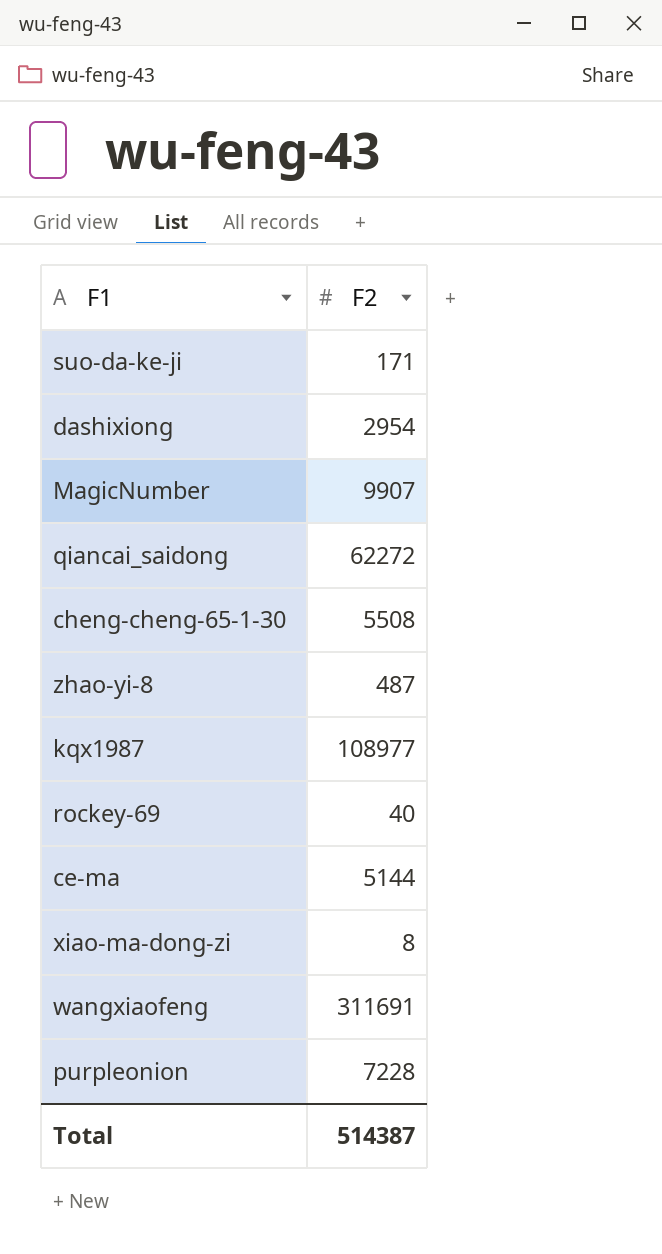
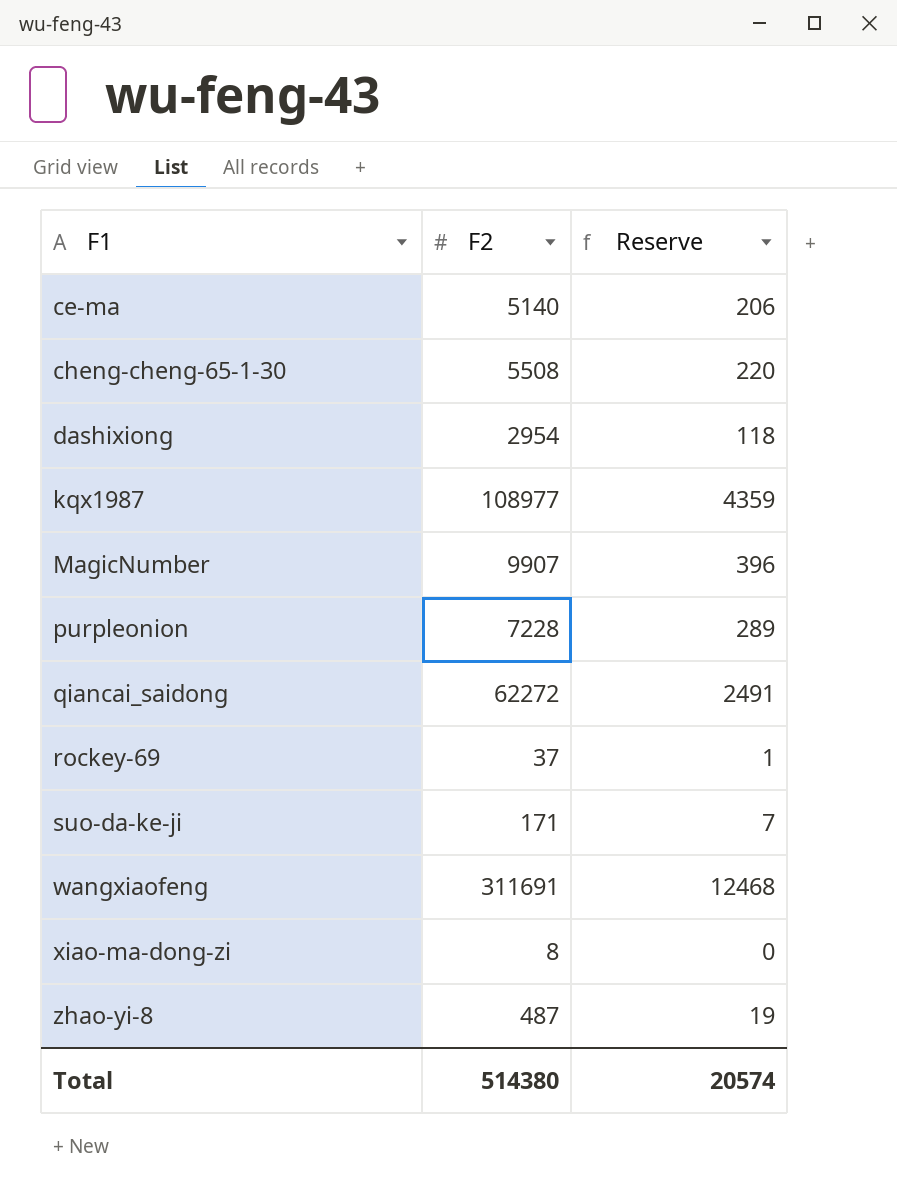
row order: none -> F1 ascending
column Reserve | formula: none -> [F2] * 0.04
ce-ma | F2: 5144 -> 5140
rockey-69 | F2: 40 -> 37
Total | F2: 514387 -> 514380

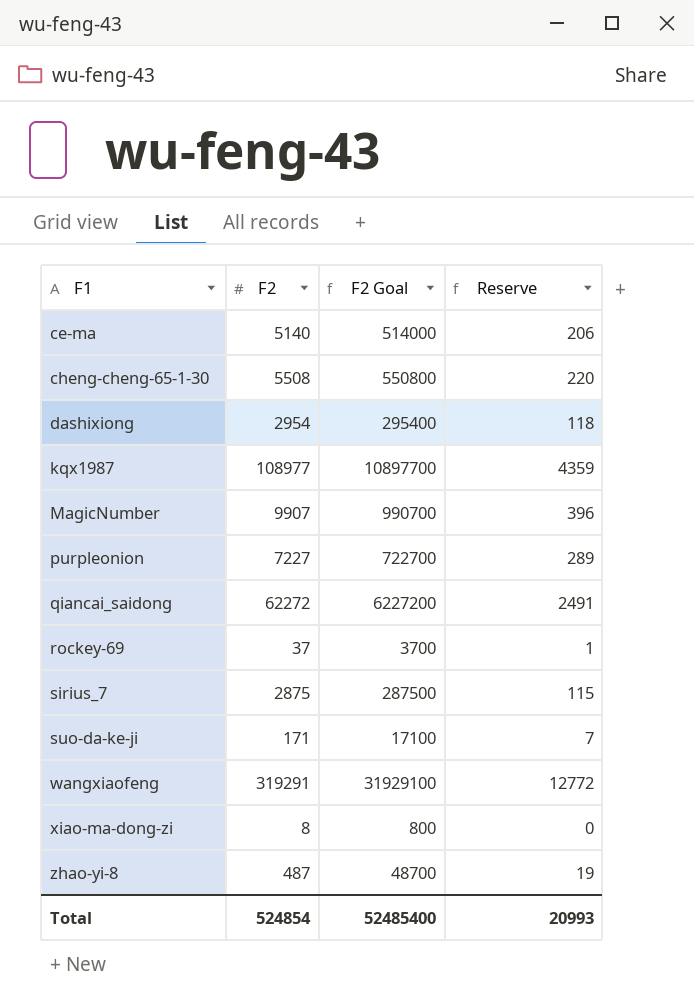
column F2 Goal | formula: none -> [F2] * 100
purpleonion | F2: 7228 -> 7227
row sirius_7: none -> 2875 | 287500 | 115
wangxiaofeng | F2: 311691 -> 319291
wangxiaofeng | Reserve: 12468 -> 12772
Total | F2: 514380 -> 524854
Total | Reserve: 20574 -> 20993

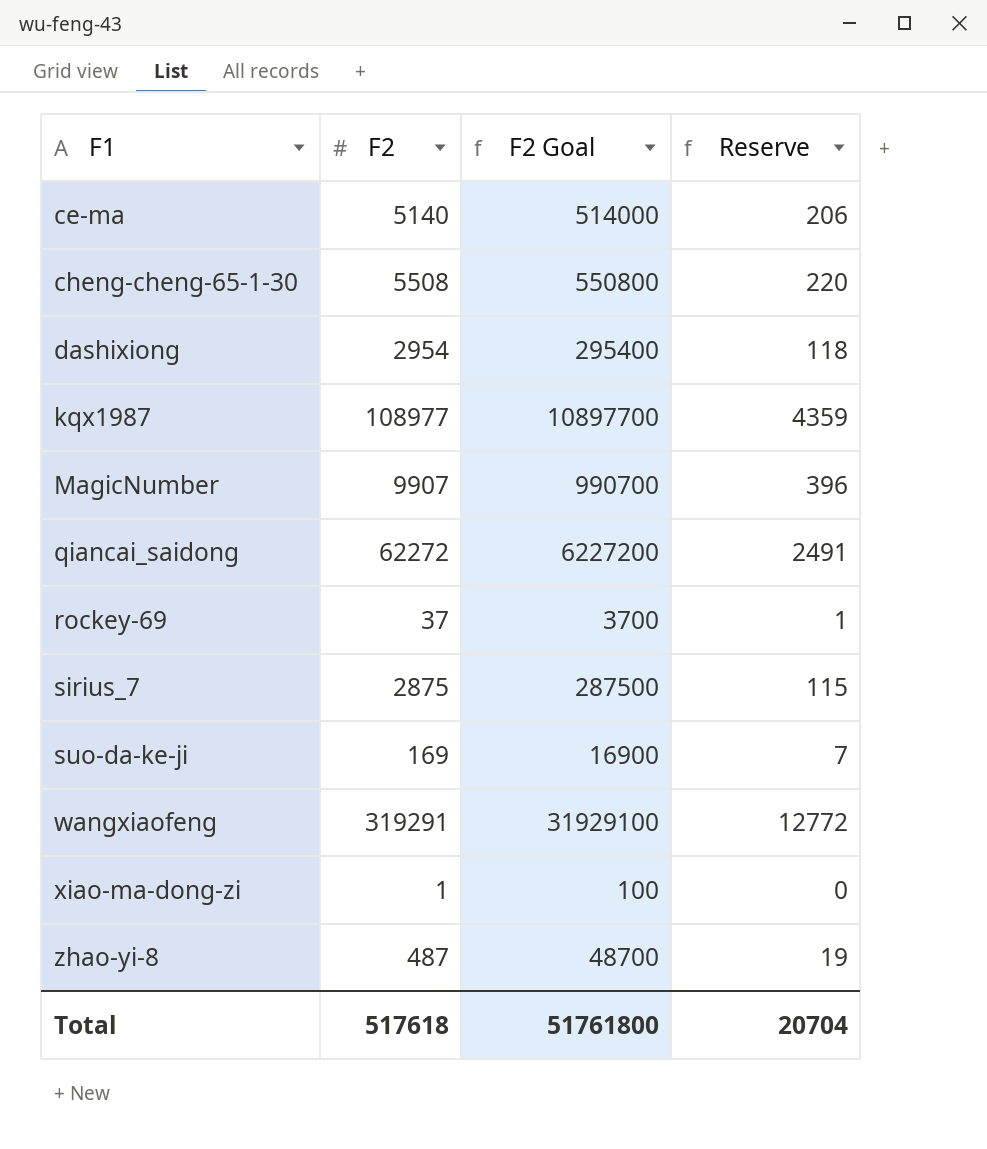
row purpleonion: 7227 | 722700 | 289 -> none
suo-da-ke-ji | F2: 171 -> 169
suo-da-ke-ji | F2 Goal: 17100 -> 16900
xiao-ma-dong-zi | F2: 8 -> 1
xiao-ma-dong-zi | F2 Goal: 800 -> 100
Total | F2: 524854 -> 517618
Total | F2 Goal: 52485400 -> 51761800
Total | Reserve: 20993 -> 20704

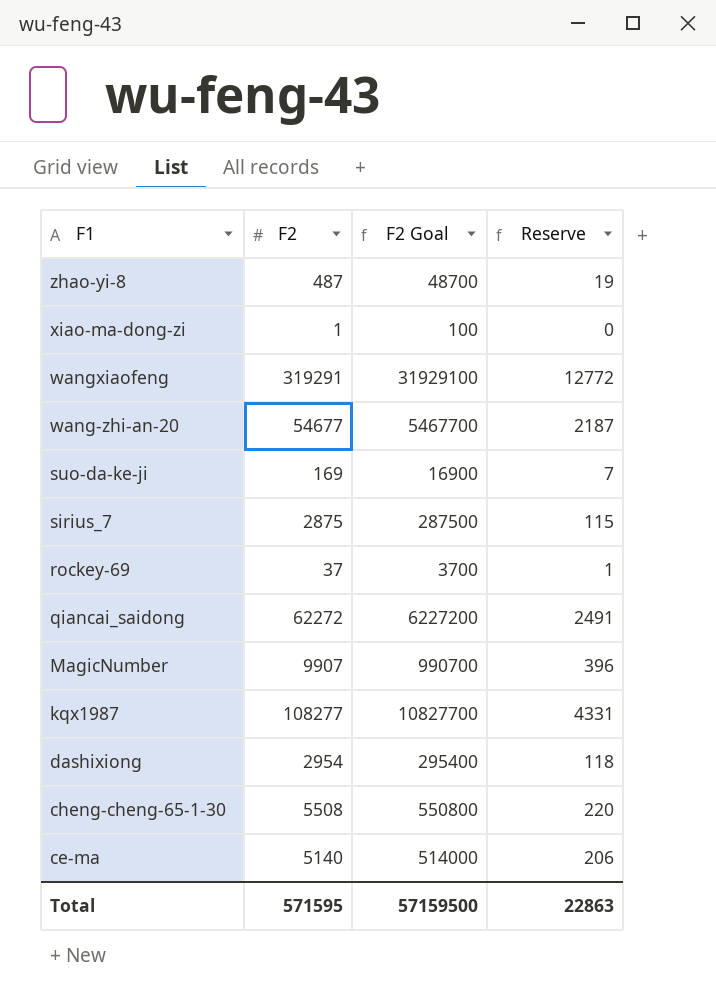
row order: F1 ascending -> F1 descending
row wang-zhi-an-20: none -> 54677 | 5467700 | 2187
kqx1987 | F2: 108977 -> 108277
kqx1987 | F2 Goal: 10897700 -> 10827700
kqx1987 | Reserve: 4359 -> 4331
Total | F2: 517618 -> 571595
Total | F2 Goal: 51761800 -> 57159500
Total | Reserve: 20704 -> 22863

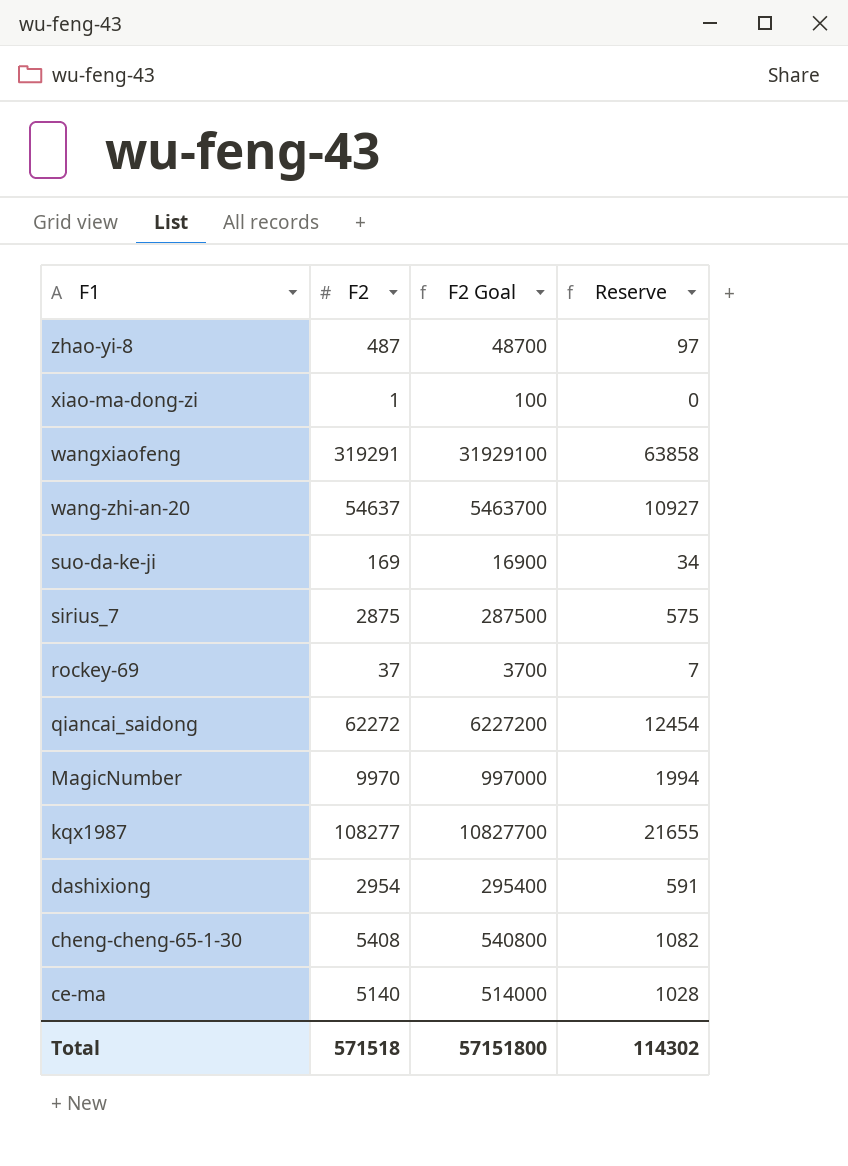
column Reserve | formula: [F2] * 0.04 -> [F2] * 0.2
wang-zhi-an-20 | F2: 54677 -> 54637
wang-zhi-an-20 | F2 Goal: 5467700 -> 5463700
MagicNumber | F2: 9907 -> 9970
MagicNumber | F2 Goal: 990700 -> 997000
cheng-cheng-65-1-30 | F2: 5508 -> 5408
cheng-cheng-65-1-30 | F2 Goal: 550800 -> 540800
Total | F2: 571595 -> 571518
Total | F2 Goal: 57159500 -> 57151800
Total | Reserve: 22863 -> 114302

